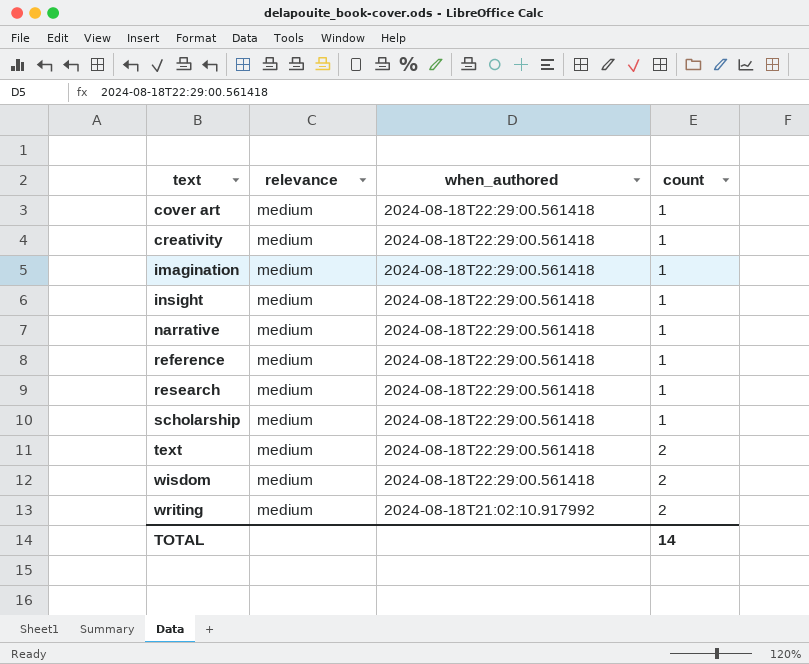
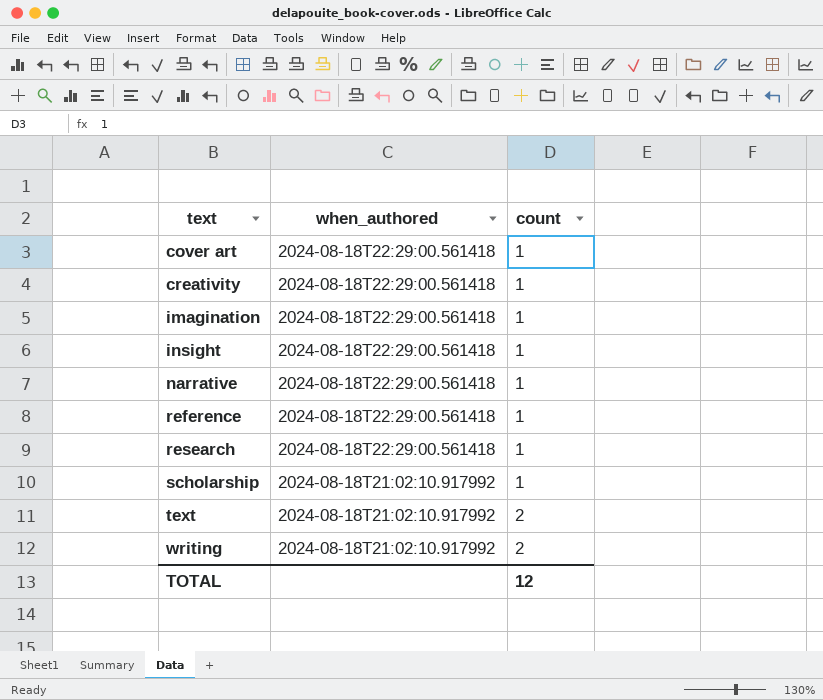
column relevance | position: 2 -> none
row wisdom: medium | 2024-08-18T22:29:00.561418 | 2 -> none
scholarship | when_authored: 2024-08-18T22:29:00.561418 -> 2024-08-18T21:02:10.917992
text | when_authored: 2024-08-18T22:29:00.561418 -> 2024-08-18T21:02:10.917992
TOTAL | count: 14 -> 12

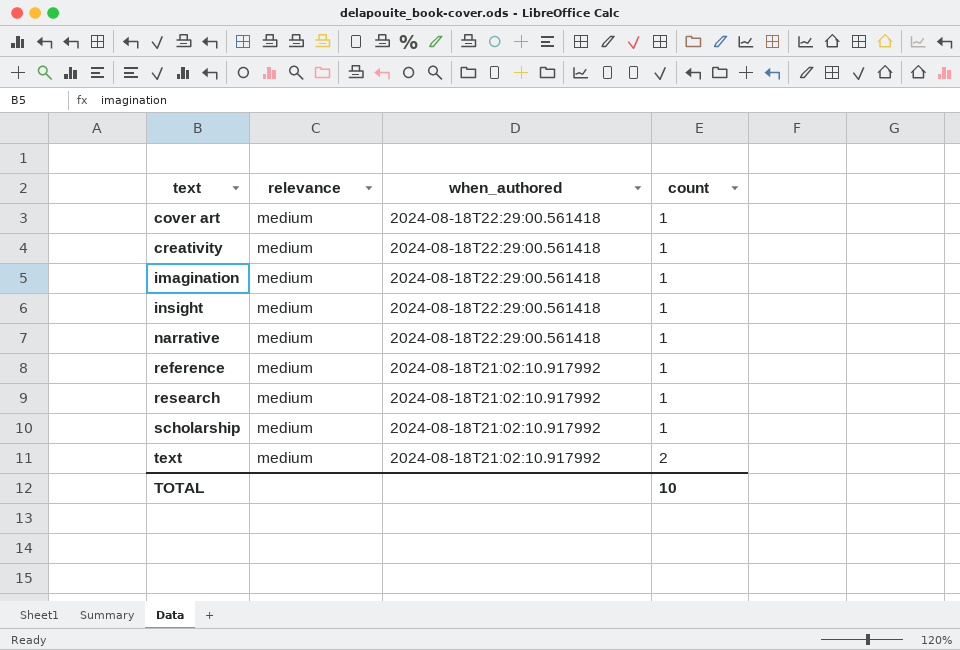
column relevance | position: none -> 2
row writing: 2024-08-18T21:02:10.917992 | 2 -> none
reference | when_authored: 2024-08-18T22:29:00.561418 -> 2024-08-18T21:02:10.917992
research | when_authored: 2024-08-18T22:29:00.561418 -> 2024-08-18T21:02:10.917992
TOTAL | count: 12 -> 10

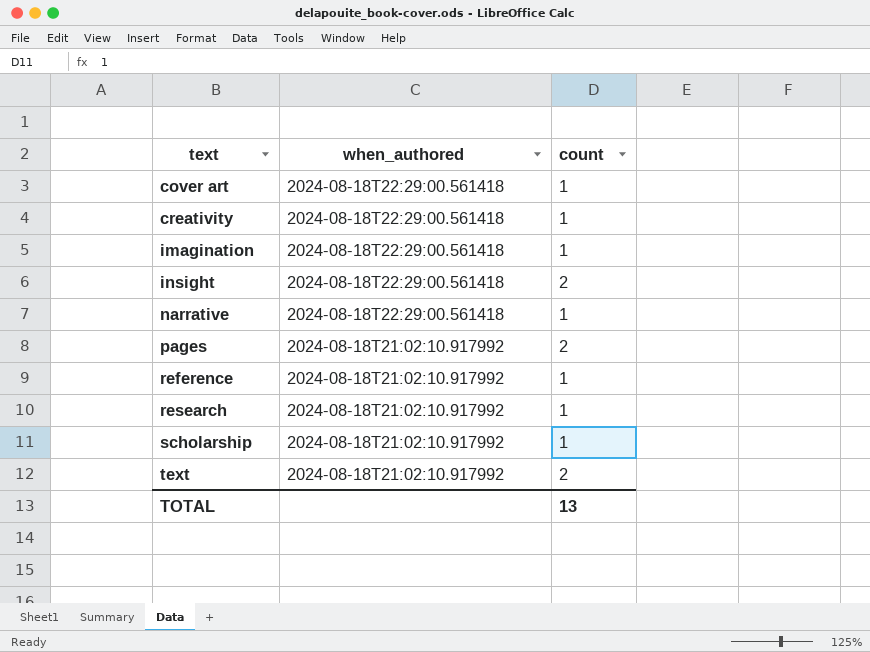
column relevance | position: 2 -> none
insight | count: 1 -> 2
row pages: none -> 2024-08-18T21:02:10.917992 | 2
TOTAL | count: 10 -> 13

